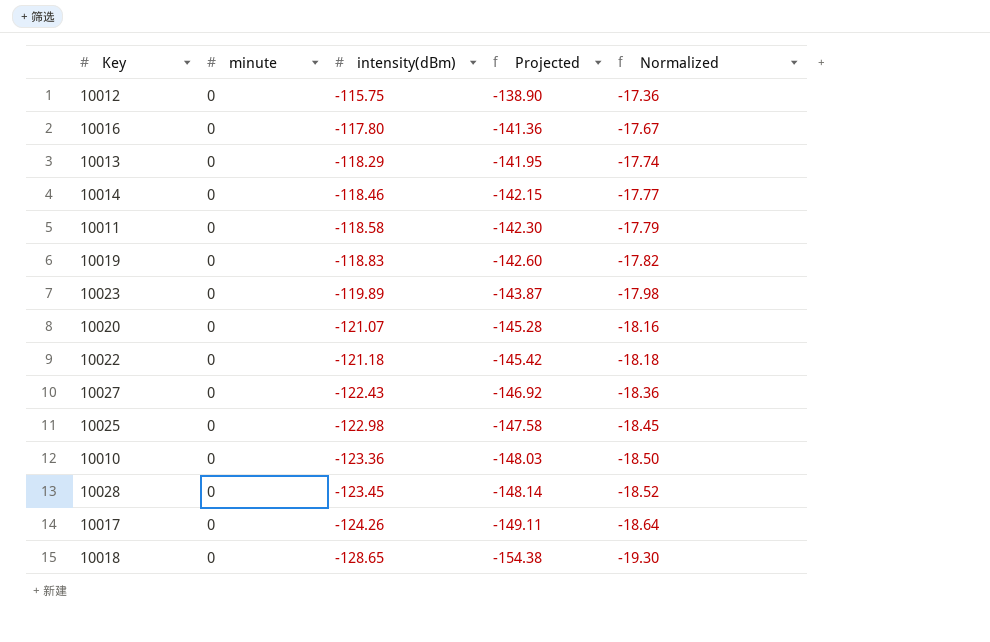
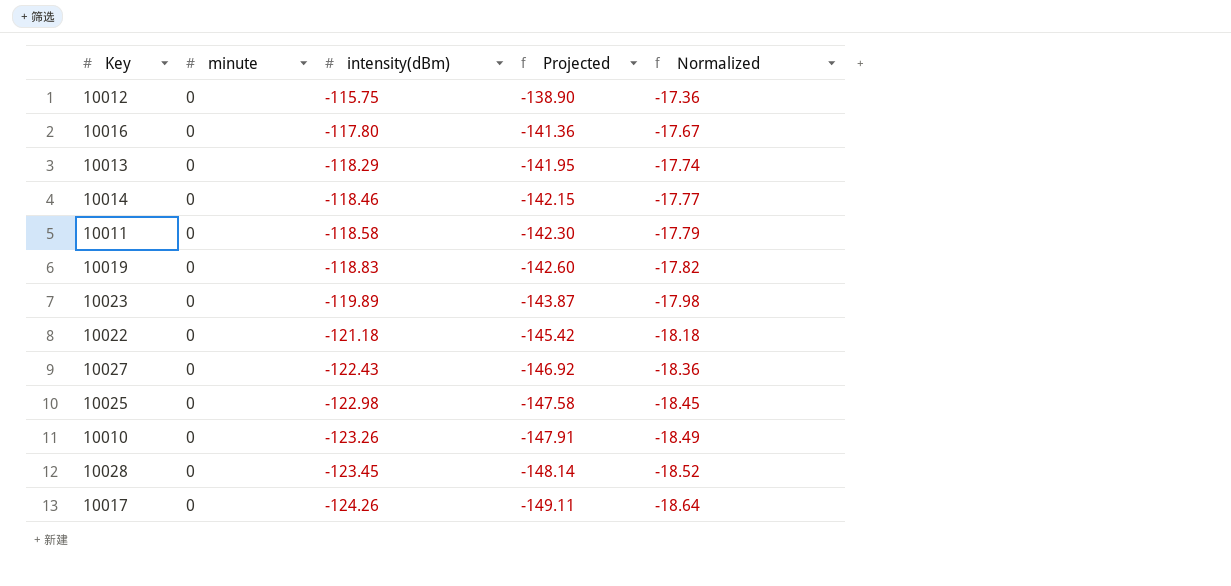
row 10020: 0 | -121.07 | -145.28 | -18.16 -> none
row 10018: 0 | -128.65 | -154.38 | -19.30 -> none
10010 | intensity(dBm): -123.36 -> -123.26
10010 | Projected: -148.03 -> -147.91
10010 | Normalized: -18.50 -> -18.49

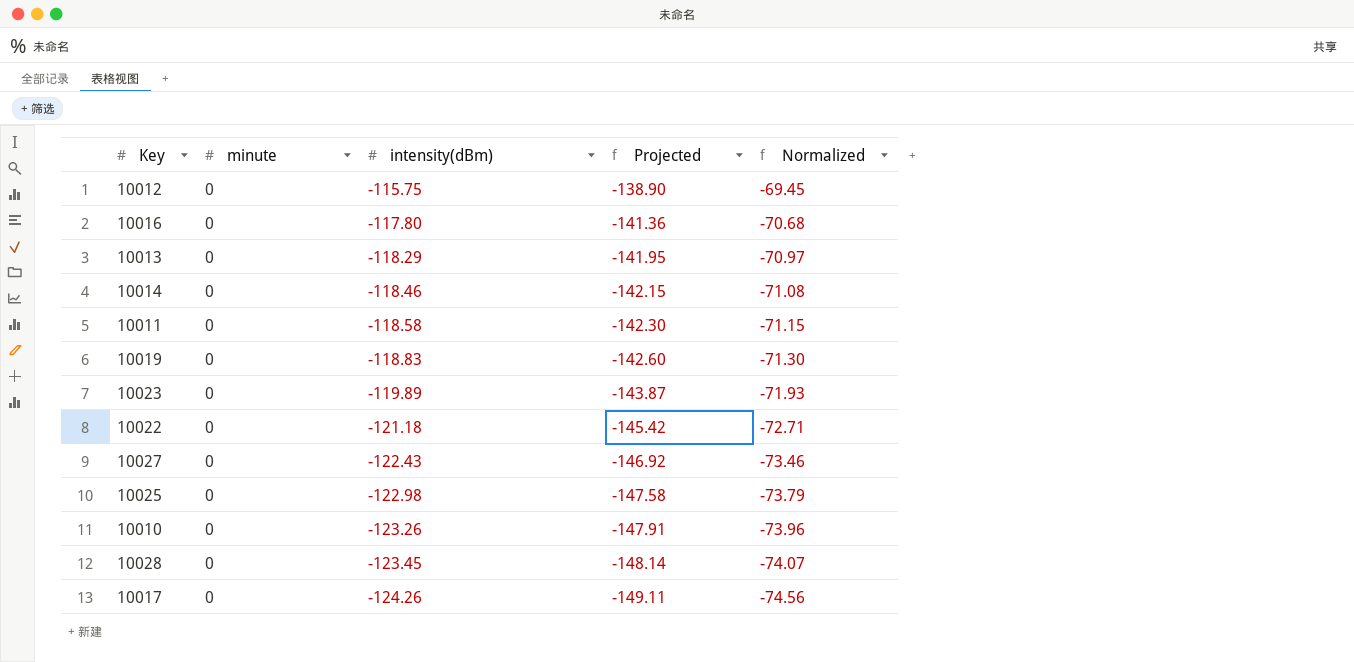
column Normalized | formula: [intensity(dBm)] * 0.15 -> [intensity(dBm)] * 0.6

